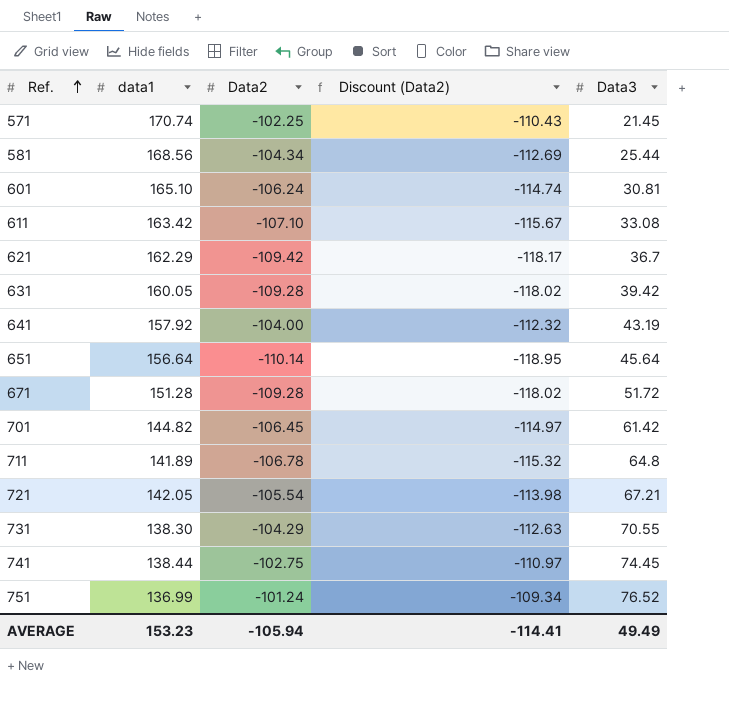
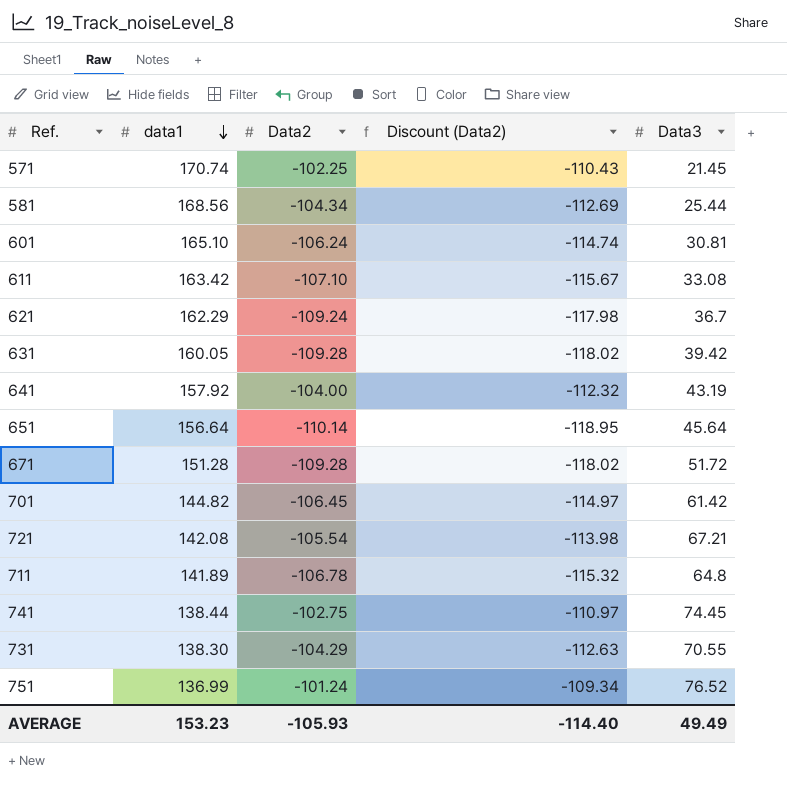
row order: Ref. ascending -> data1 descending
621 | Data2: -109.42 -> -109.24
621 | Discount (Data2): -118.17 -> -117.98
721 | data1: 142.05 -> 142.08
AVERAGE | Data2: -105.94 -> -105.93
AVERAGE | Discount (Data2): -114.41 -> -114.40

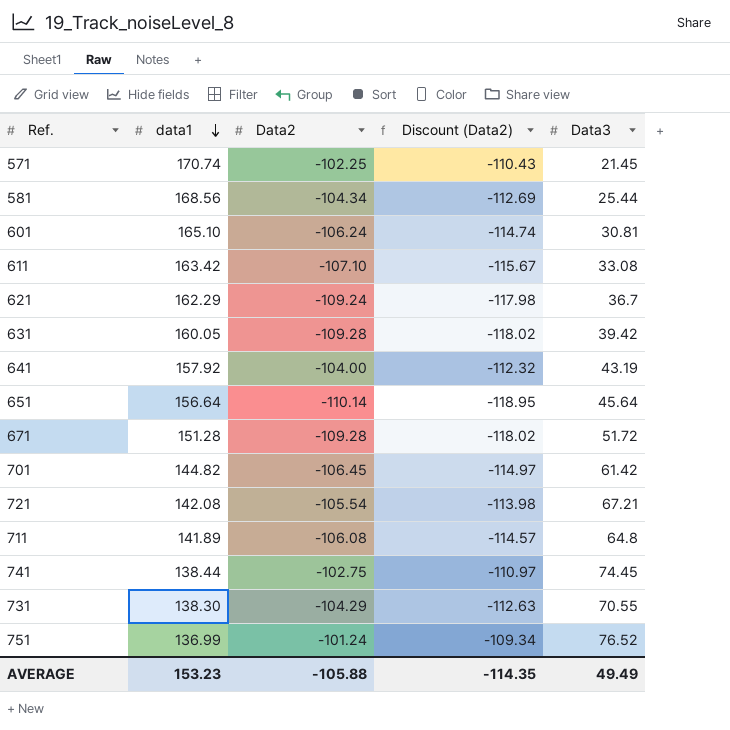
711 | Data2: -106.78 -> -106.08
711 | Discount (Data2): -115.32 -> -114.57
AVERAGE | Data2: -105.93 -> -105.88
AVERAGE | Discount (Data2): -114.40 -> -114.35

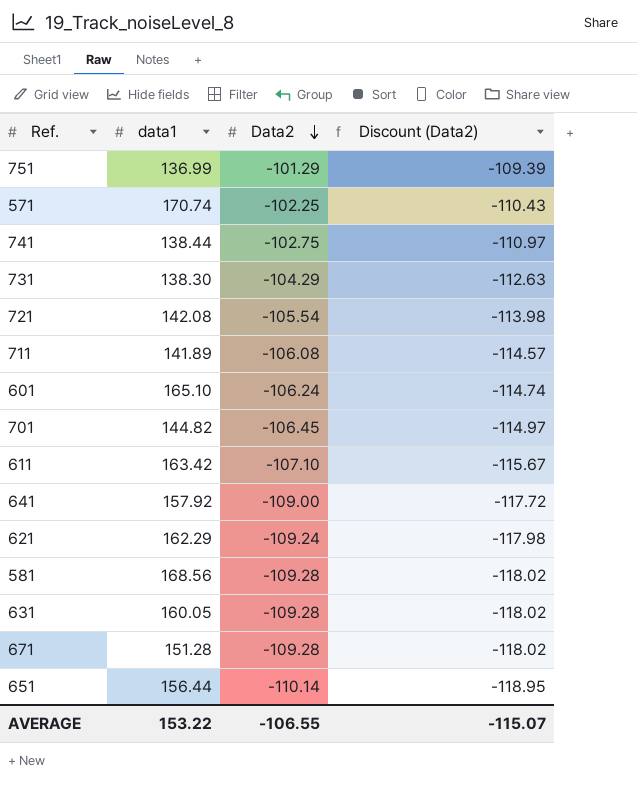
row order: data1 descending -> Data2 descending
column Data3 | position: 5 -> none
751 | Data2: -101.24 -> -101.29
751 | Discount (Data2): -109.34 -> -109.39
641 | Data2: -104.00 -> -109.00
641 | Discount (Data2): -112.32 -> -117.72
581 | Data2: -104.34 -> -109.28
581 | Discount (Data2): -112.69 -> -118.02
651 | data1: 156.64 -> 156.44
AVERAGE | data1: 153.23 -> 153.22
AVERAGE | Data2: -105.88 -> -106.55
AVERAGE | Discount (Data2): -114.35 -> -115.07

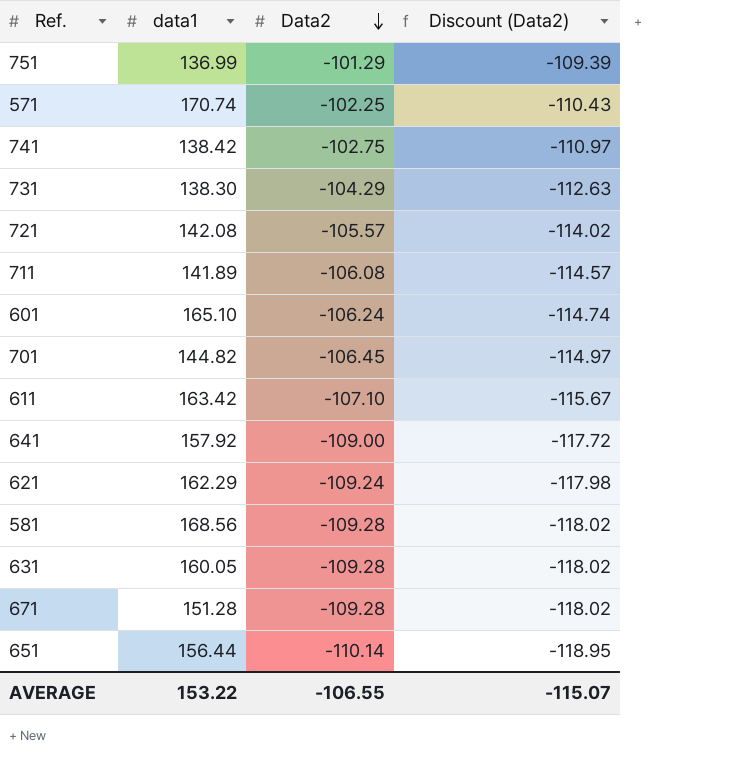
741 | data1: 138.44 -> 138.42
721 | Data2: -105.54 -> -105.57
721 | Discount (Data2): -113.98 -> -114.02

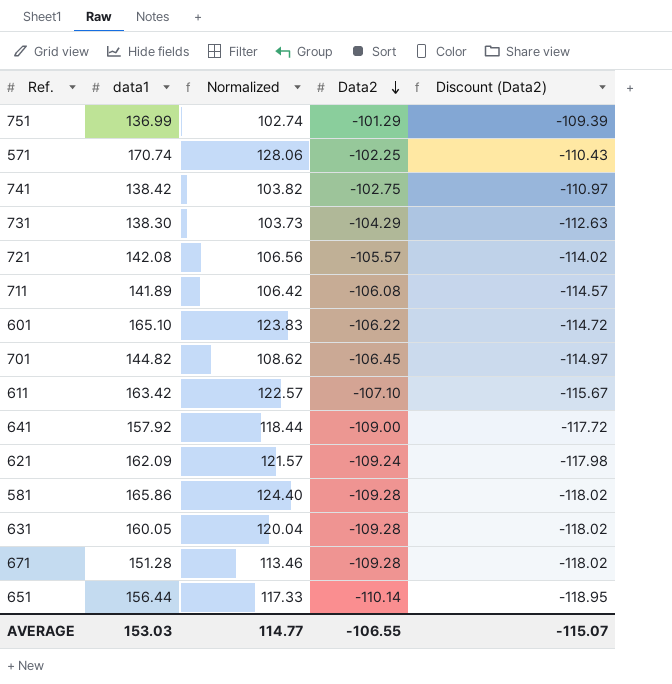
column Normalized | formula: none -> [data1] * 0.75
601 | Data2: -106.24 -> -106.22
601 | Discount (Data2): -114.74 -> -114.72
621 | data1: 162.29 -> 162.09
581 | data1: 168.56 -> 165.86
AVERAGE | data1: 153.22 -> 153.03

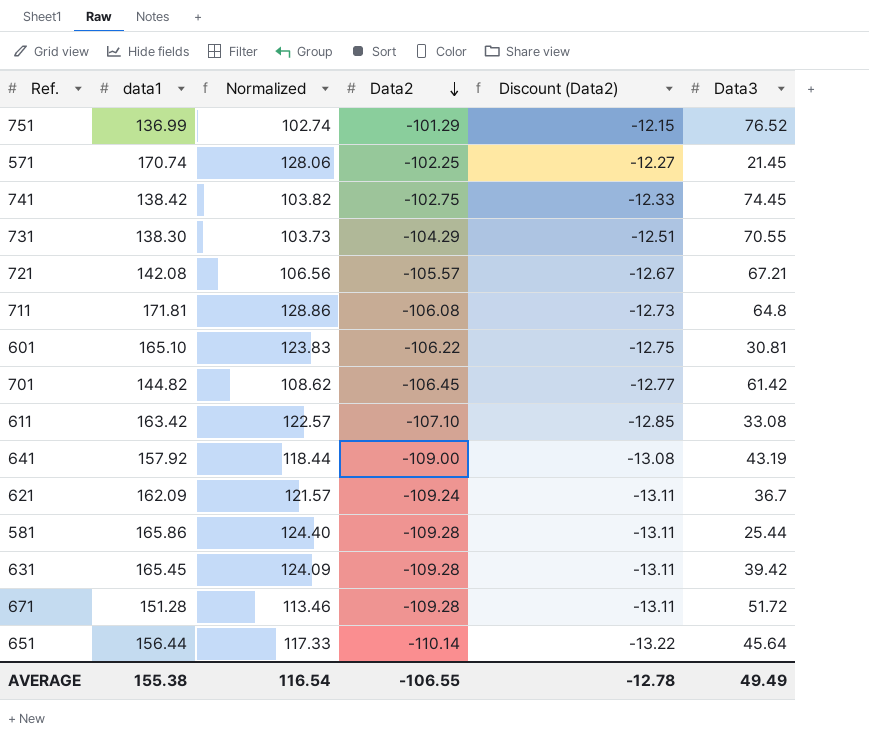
column Discount (Data2) | formula: [Data2] * 1.08 -> [Data2] * 0.12
column Data3 | position: none -> 6
711 | data1: 141.89 -> 171.81
711 | Normalized: 106.42 -> 128.86
631 | data1: 160.05 -> 165.45
631 | Normalized: 120.04 -> 124.09
AVERAGE | data1: 153.03 -> 155.38
AVERAGE | Normalized: 114.77 -> 116.54
AVERAGE | Discount (Data2): -115.07 -> -12.78

